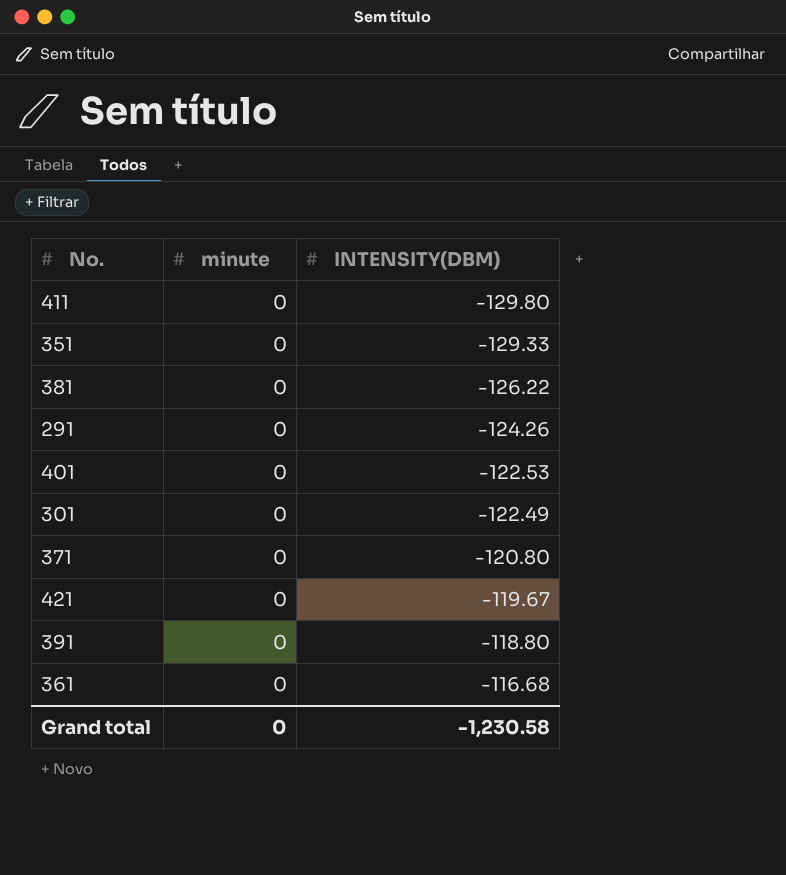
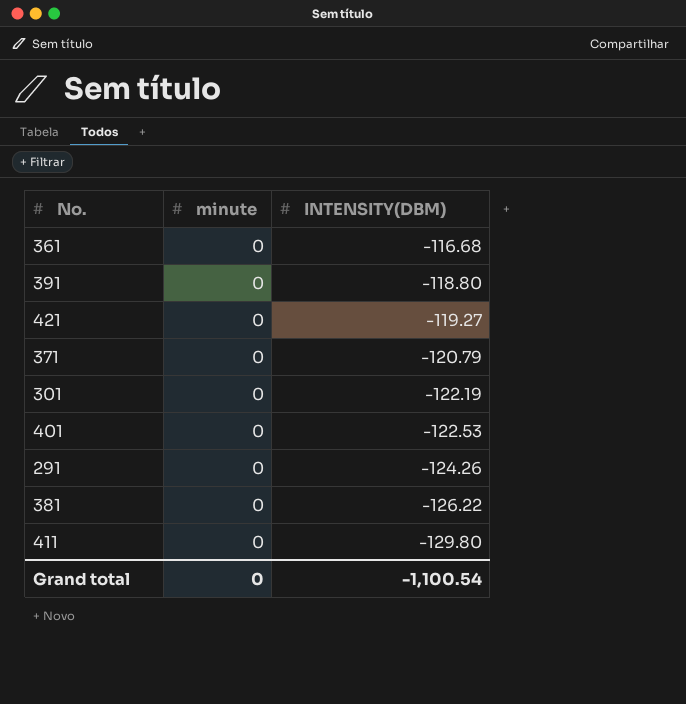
row order: INTENSITY(DBM) ascending -> INTENSITY(DBM) descending
row 351: 0 | -129.33 -> none
421 | INTENSITY(DBM): -119.67 -> -119.27
371 | INTENSITY(DBM): -120.80 -> -120.79
301 | INTENSITY(DBM): -122.49 -> -122.19
Grand total | INTENSITY(DBM): -1,230.58 -> -1,100.54

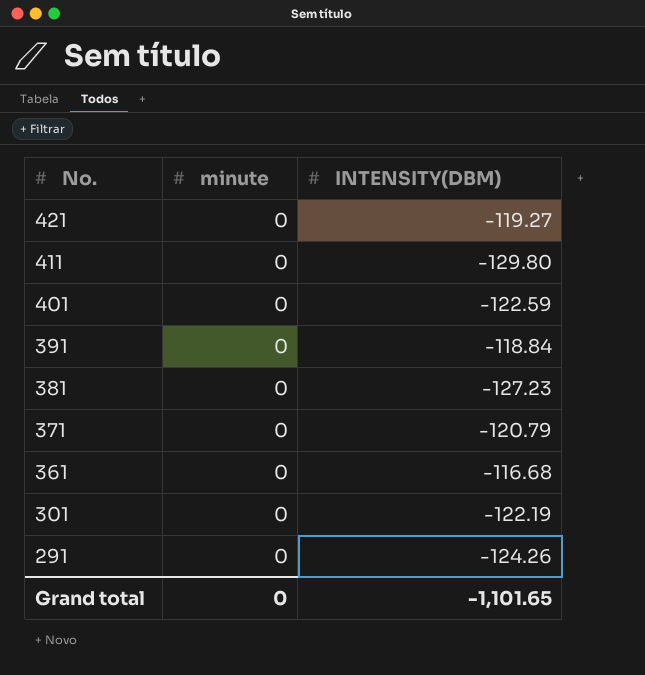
row order: INTENSITY(DBM) descending -> No. descending
401 | INTENSITY(DBM): -122.53 -> -122.59
391 | INTENSITY(DBM): -118.80 -> -118.84
381 | INTENSITY(DBM): -126.22 -> -127.23
Grand total | INTENSITY(DBM): -1,100.54 -> -1,101.65

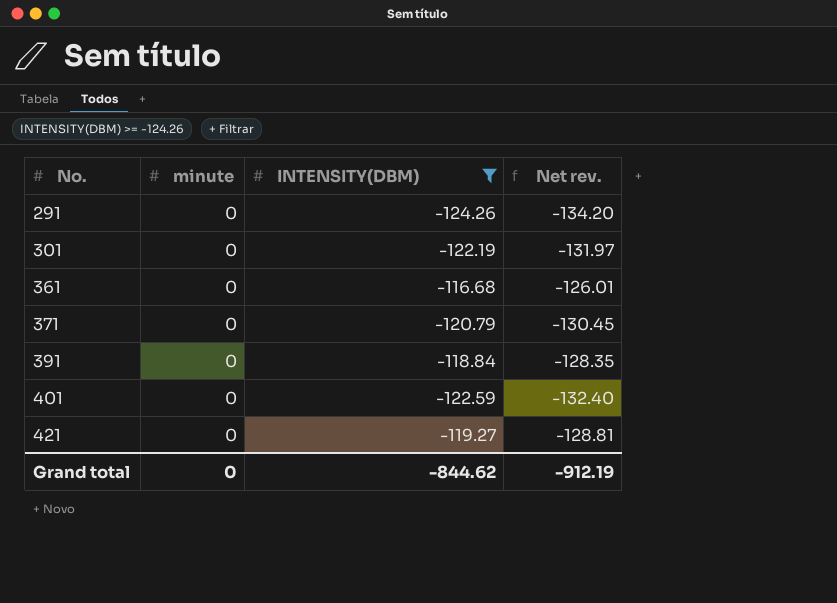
filter: none -> INTENSITY(DBM) >= -124.26
row order: No. descending -> No. ascending
column Net rev. | formula: none -> [INTENSITY(DBM)] * 1.08
Grand total | INTENSITY(DBM): -1,101.65 -> -844.62

